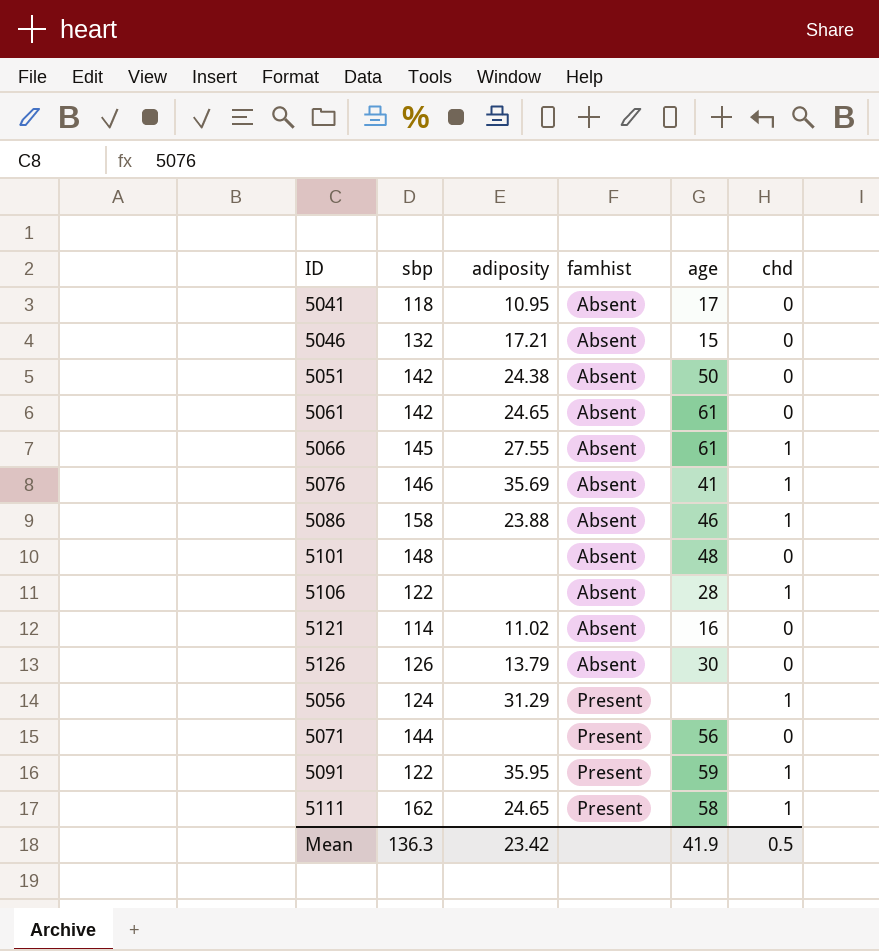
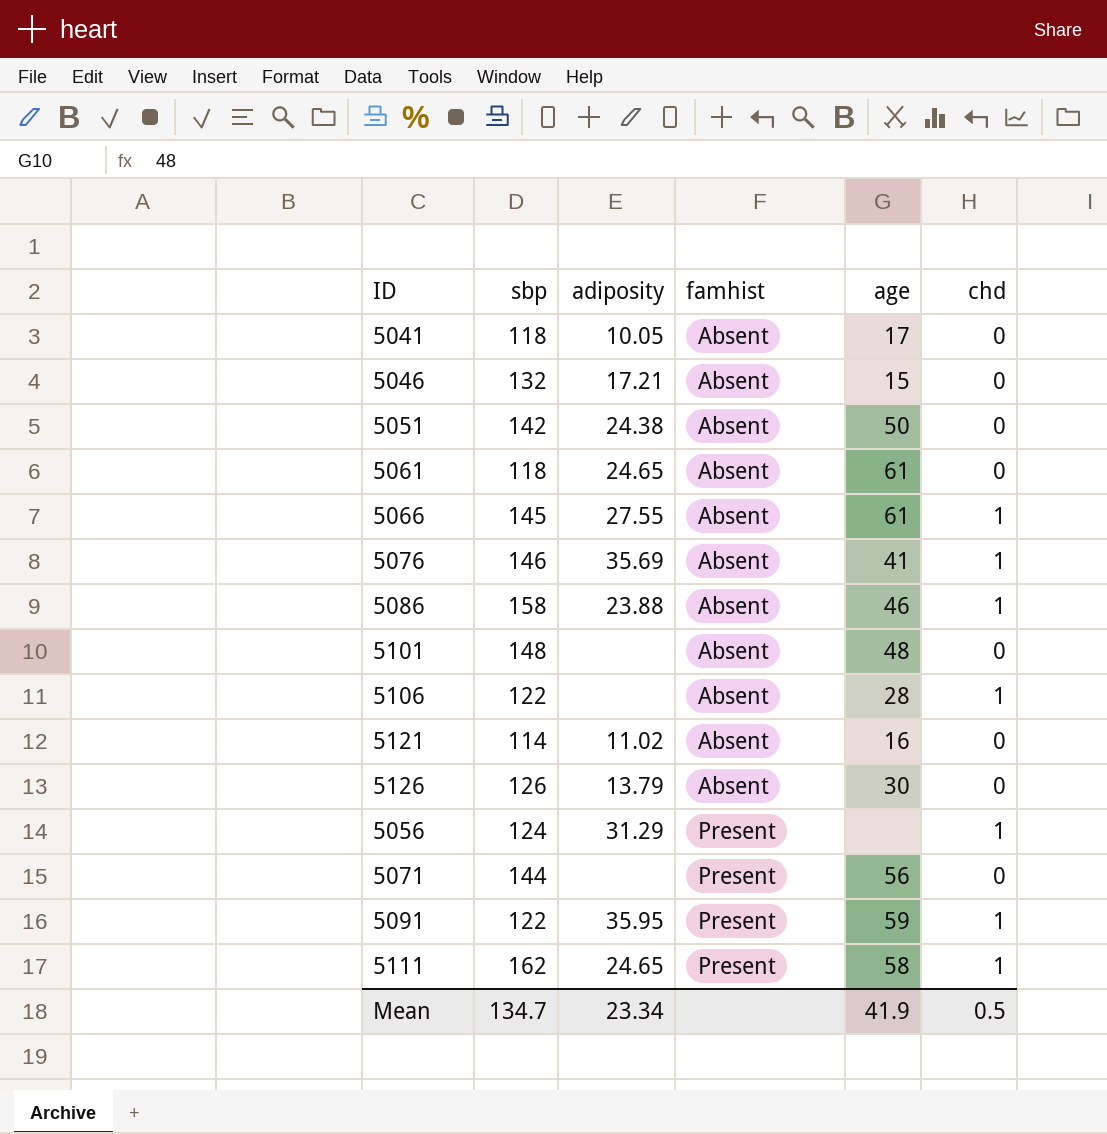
5041 | adiposity: 10.95 -> 10.05
5061 | sbp: 142 -> 118
Mean | sbp: 136.3 -> 134.7
Mean | adiposity: 23.42 -> 23.34

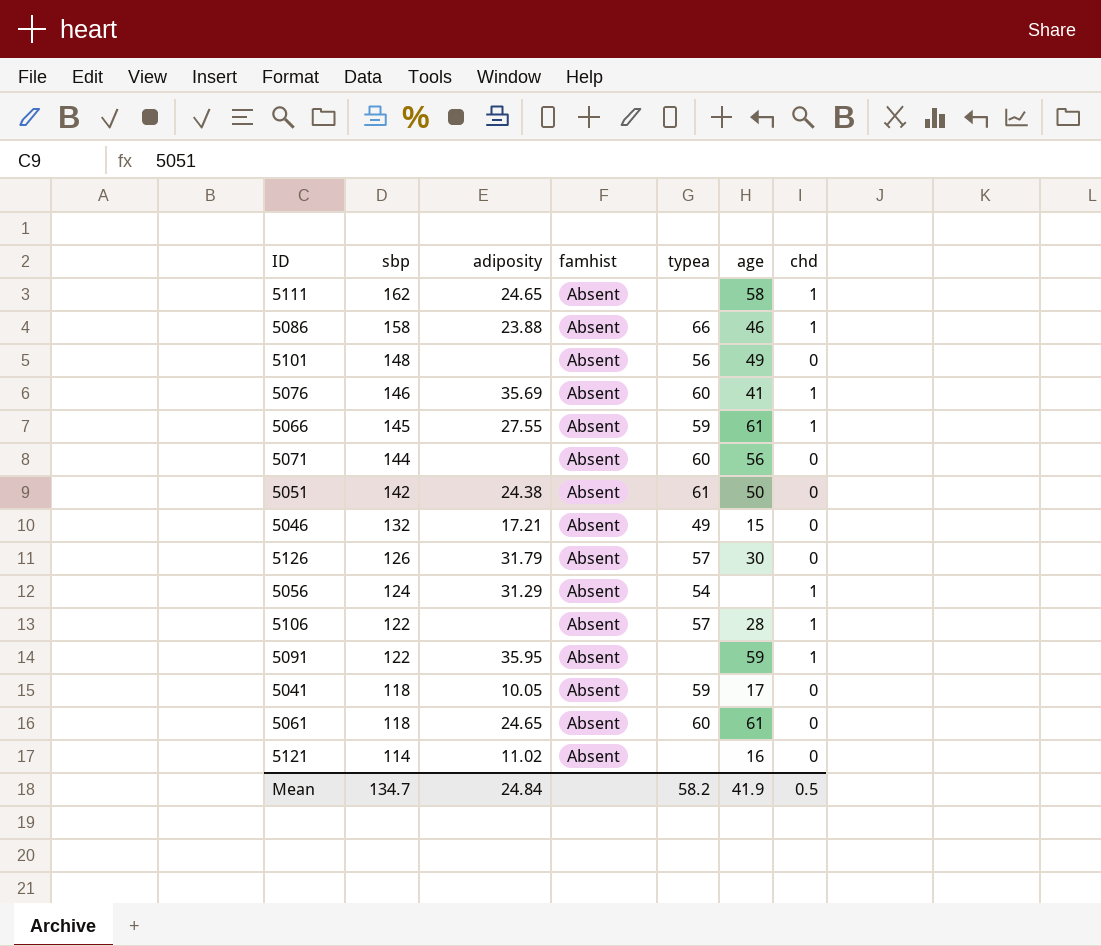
row order: famhist ascending -> sbp descending
column typea | position: none -> 5
5111 | famhist: Present -> Absent
5101 | age: 48 -> 49
5071 | famhist: Present -> Absent
5126 | adiposity: 13.79 -> 31.79
5056 | famhist: Present -> Absent
5091 | famhist: Present -> Absent
Mean | adiposity: 23.34 -> 24.84

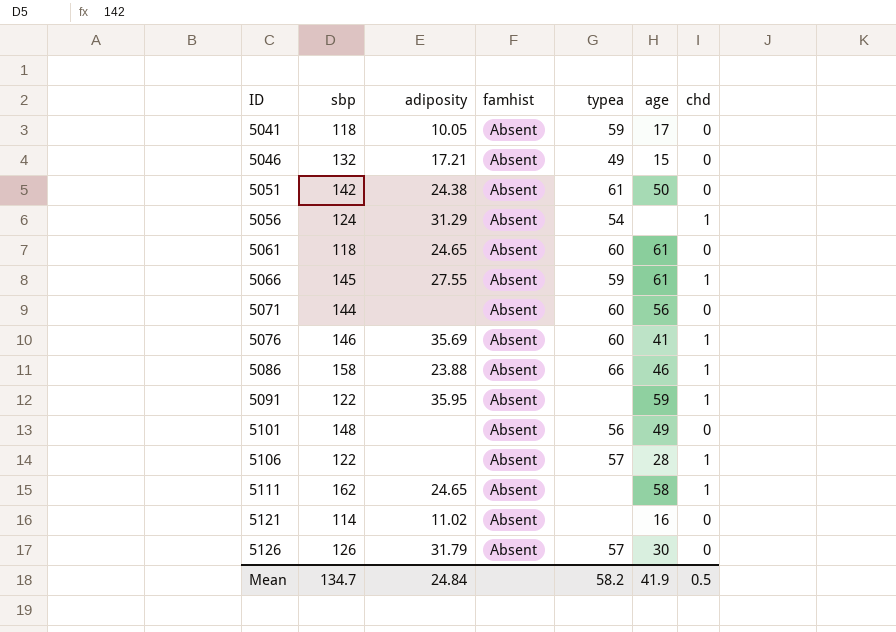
row order: sbp descending -> ID ascending

